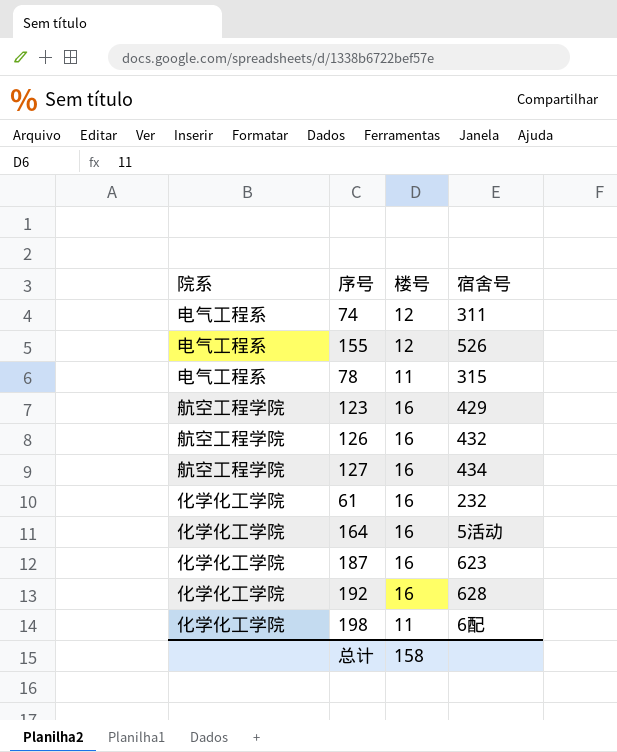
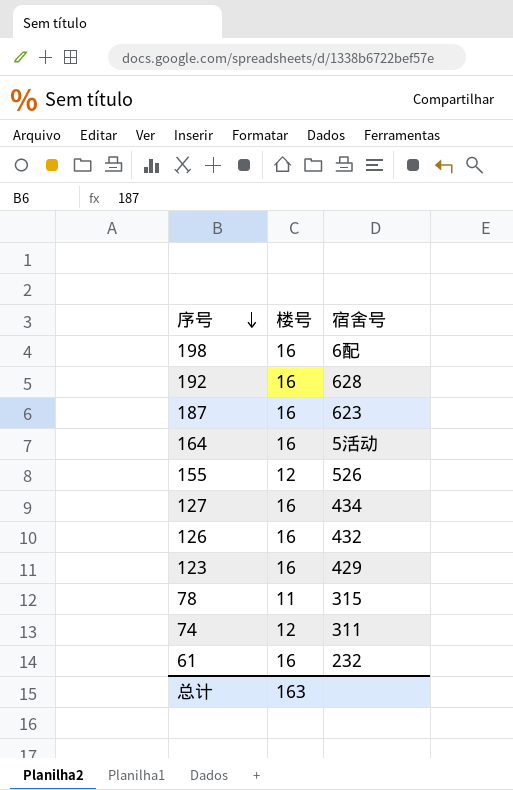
row order: none -> 序号 descending
column 院系 | position: 1 -> none
198 | 楼号: 11 -> 16
总计 | 楼号: 158 -> 163

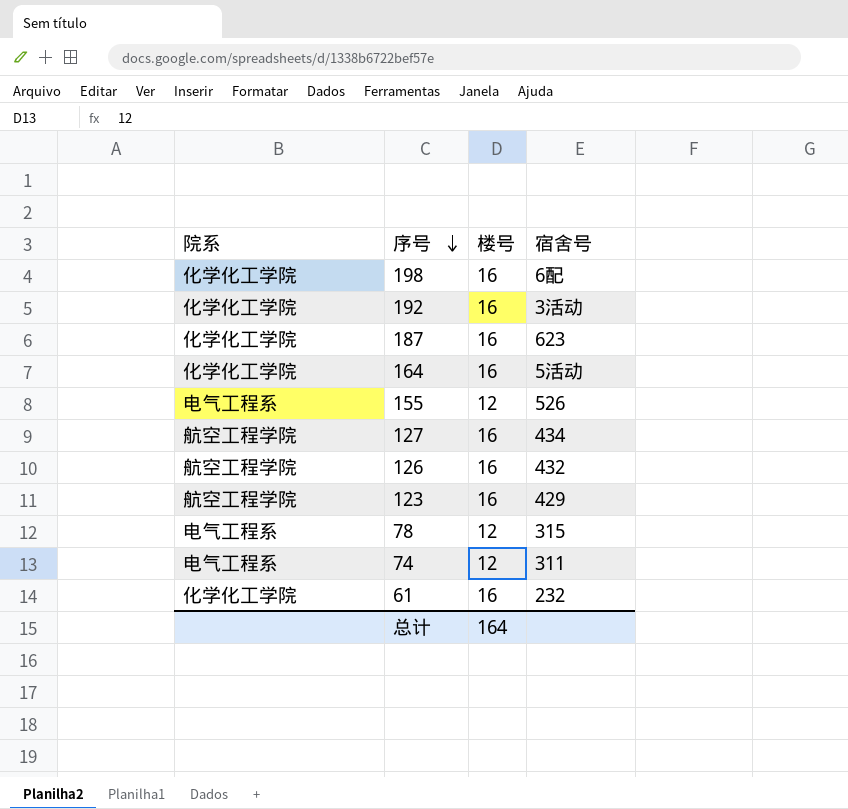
column 院系 | position: none -> 1
192 | 宿舍号: 628 -> 3活动
78 | 楼号: 11 -> 12
总计 | 楼号: 163 -> 164

